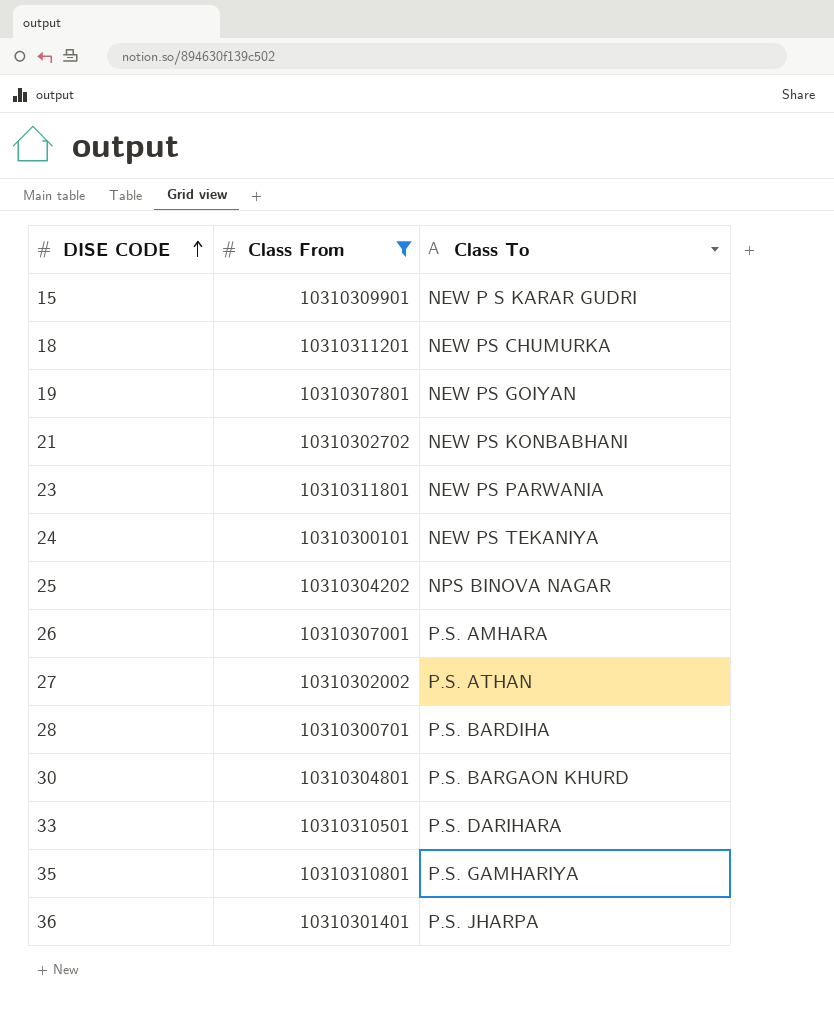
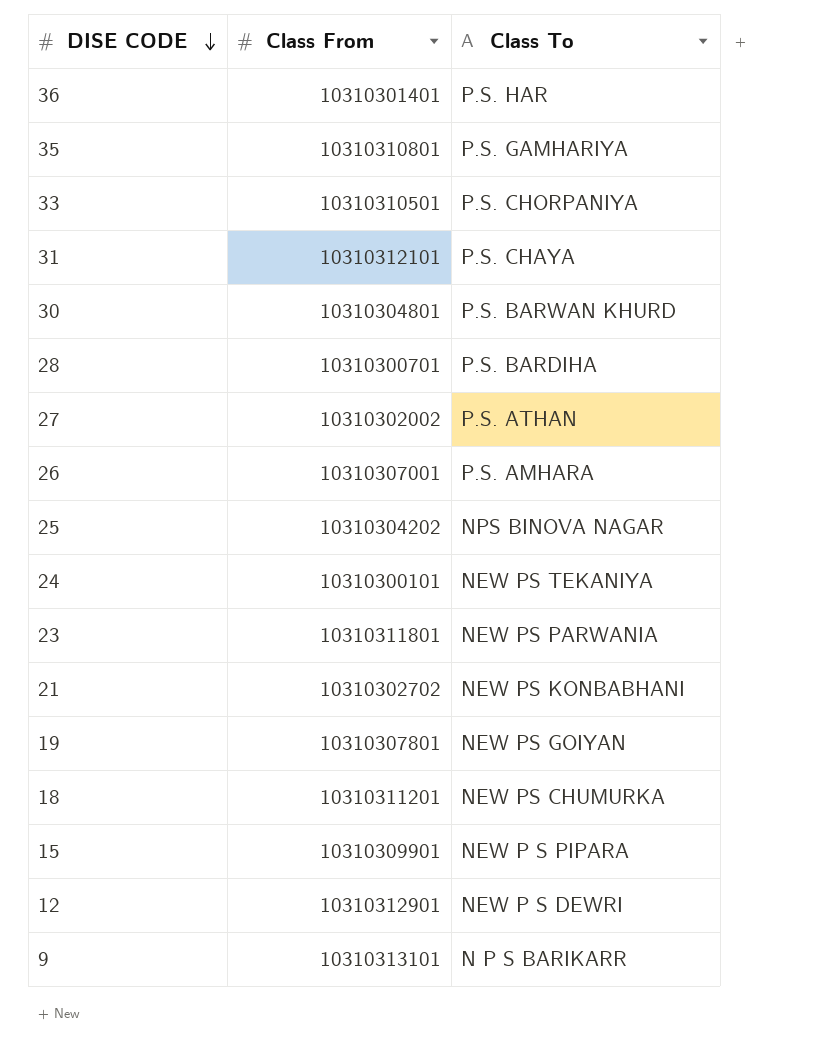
filter: Class From <= 10310311801 -> none
row order: DISE CODE ascending -> DISE CODE descending
36 | Class To: P.S. JHARPA -> P.S. HAR
33 | Class To: P.S. DARIHARA -> P.S. CHORPANIYA
30 | Class To: P.S. BARGAON KHURD -> P.S. BARWAN KHURD
15 | Class To: NEW P S KARAR GUDRI -> NEW P S PIPARA

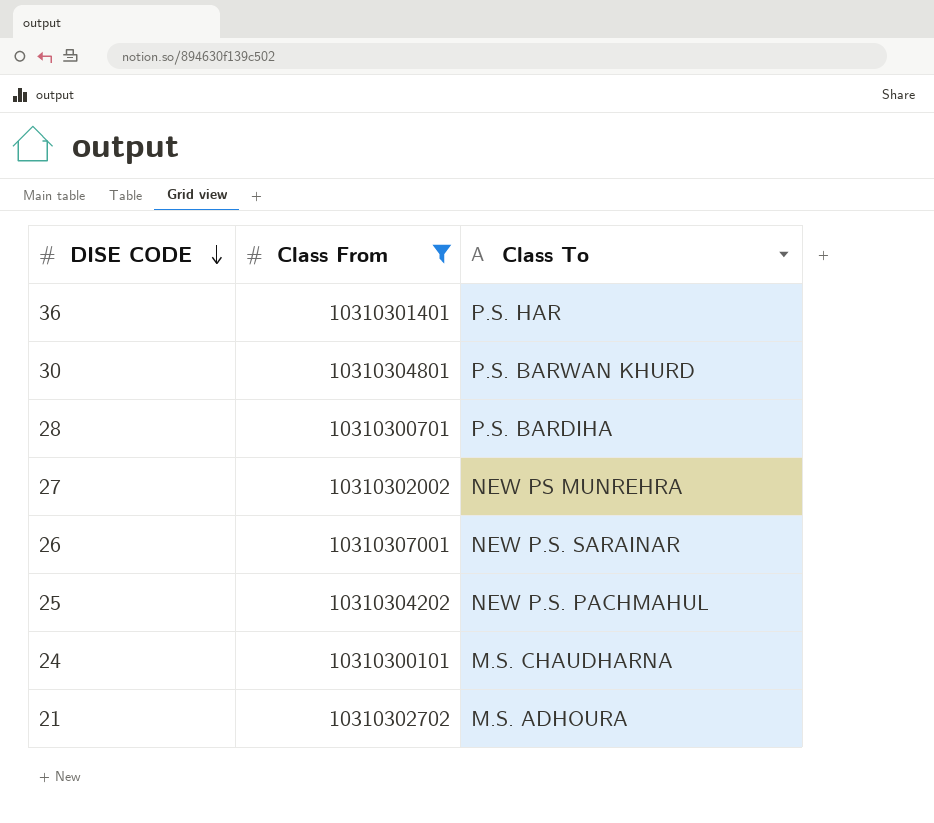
filter: none -> Class From <= 10310307001
27 | Class To: P.S. ATHAN -> NEW PS MUNREHRA
26 | Class To: P.S. AMHARA -> NEW P.S. SARAINAR
25 | Class To: NPS BINOVA NAGAR -> NEW P.S. PACHMAHUL
24 | Class To: NEW PS TEKANIYA -> M.S. CHAUDHARNA
21 | Class To: NEW PS KONBABHANI -> M.S. ADHOURA

